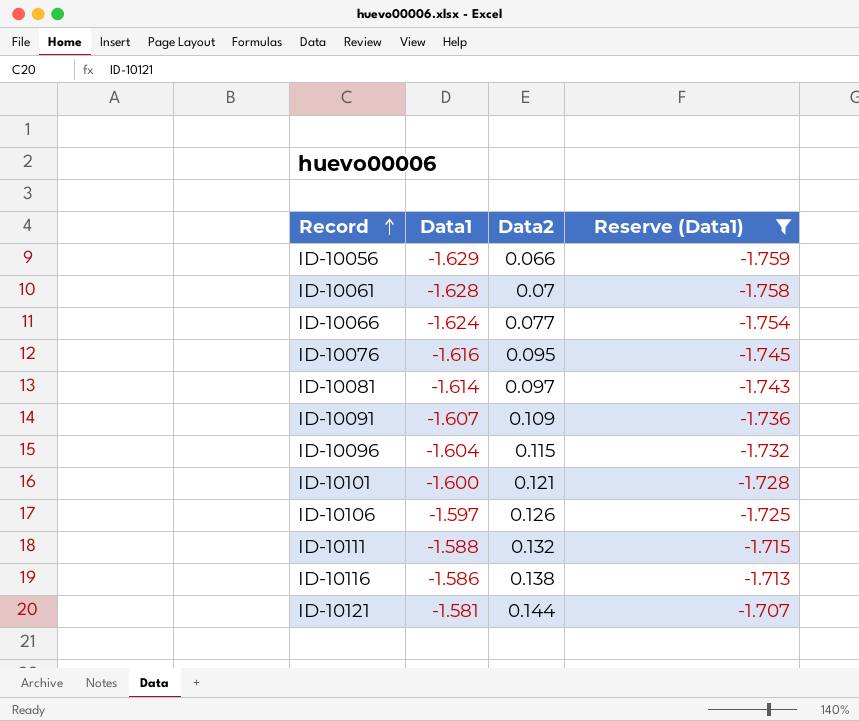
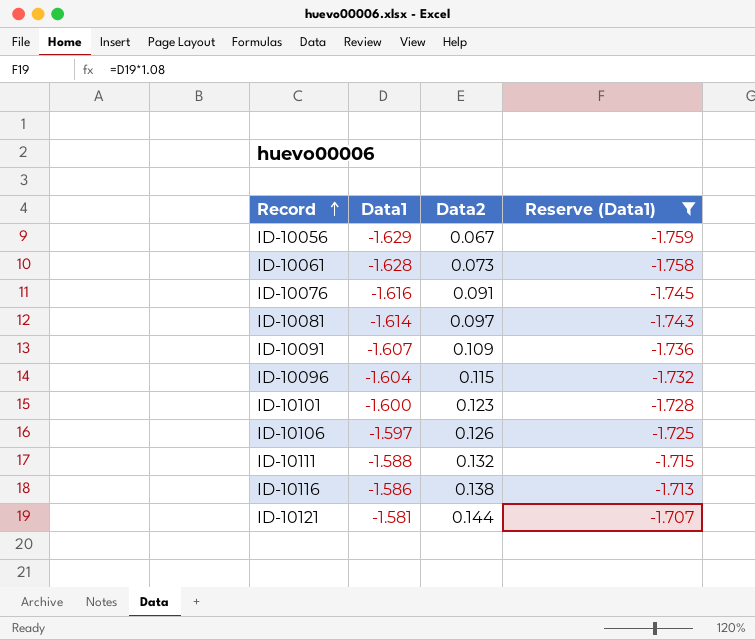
row ID-10066: -1.624 | 0.077 | -1.754 -> none
ID-10056 | Data2: 0.066 -> 0.067
ID-10061 | Data2: 0.07 -> 0.073
ID-10076 | Data2: 0.095 -> 0.091
ID-10101 | Data2: 0.121 -> 0.123

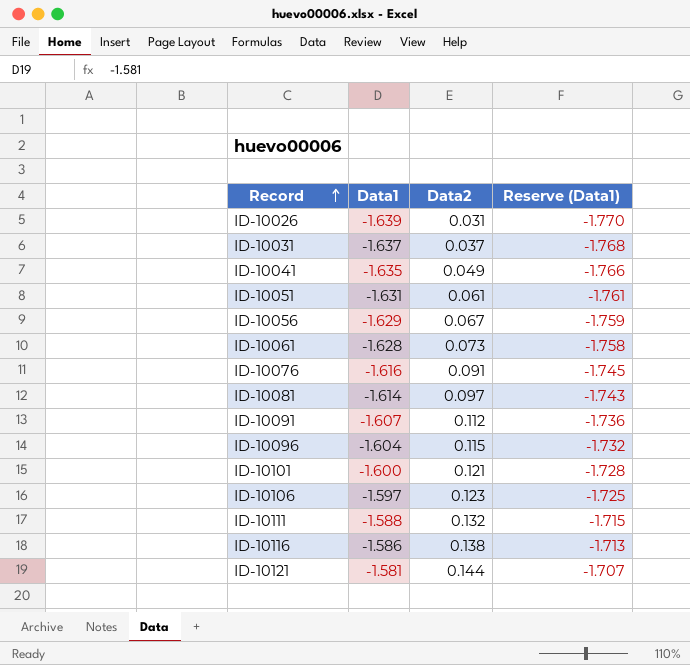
filter: Reserve (Data1) >= -1.759 -> none
ID-10091 | Data2: 0.109 -> 0.112
ID-10101 | Data2: 0.123 -> 0.121
ID-10106 | Data2: 0.126 -> 0.123

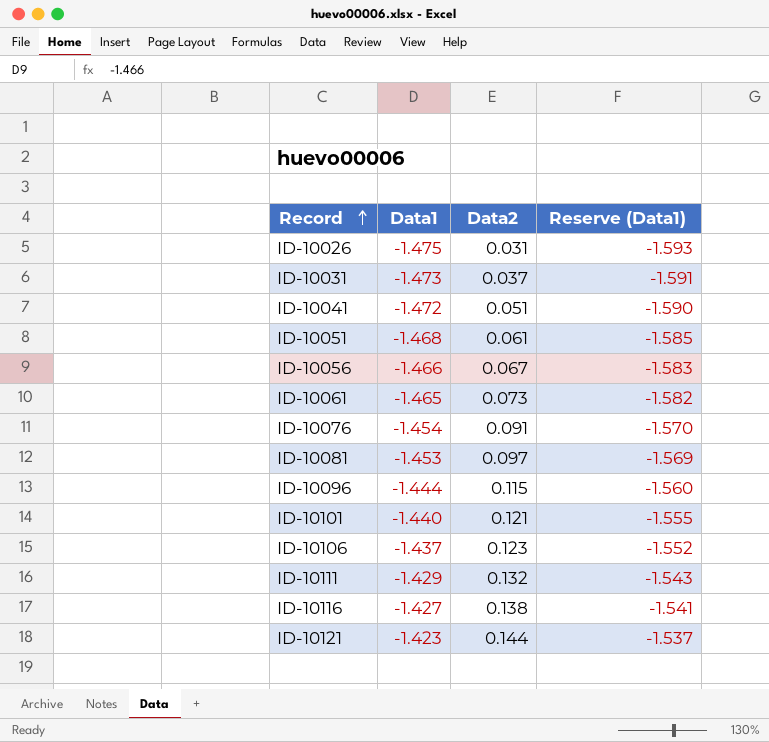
row ID-10091: -1.607 | 0.112 | -1.736 -> none
ID-10026 | Data1: -1.639 -> -1.475
ID-10026 | Reserve (Data1): -1.770 -> -1.593
ID-10031 | Data1: -1.637 -> -1.473
ID-10031 | Reserve (Data1): -1.768 -> -1.591
ID-10041 | Data1: -1.635 -> -1.472
ID-10041 | Data2: 0.049 -> 0.051
ID-10041 | Reserve (Data1): -1.766 -> -1.590
ID-10051 | Data1: -1.631 -> -1.468
ID-10051 | Reserve (Data1): -1.761 -> -1.585
ID-10056 | Data1: -1.629 -> -1.466
ID-10056 | Reserve (Data1): -1.759 -> -1.583
ID-10061 | Data1: -1.628 -> -1.465
ID-10061 | Reserve (Data1): -1.758 -> -1.582
ID-10076 | Data1: -1.616 -> -1.454
ID-10076 | Reserve (Data1): -1.745 -> -1.570
ID-10081 | Data1: -1.614 -> -1.453
ID-10081 | Reserve (Data1): -1.743 -> -1.569
ID-10096 | Data1: -1.604 -> -1.444
ID-10096 | Reserve (Data1): -1.732 -> -1.560
ID-10101 | Data1: -1.600 -> -1.440
ID-10101 | Reserve (Data1): -1.728 -> -1.555
ID-10106 | Data1: -1.597 -> -1.437
ID-10106 | Reserve (Data1): -1.725 -> -1.552
ID-10111 | Data1: -1.588 -> -1.429
ID-10111 | Reserve (Data1): -1.715 -> -1.543
ID-10116 | Data1: -1.586 -> -1.427
ID-10116 | Reserve (Data1): -1.713 -> -1.541
ID-10121 | Data1: -1.581 -> -1.423
ID-10121 | Reserve (Data1): -1.707 -> -1.537

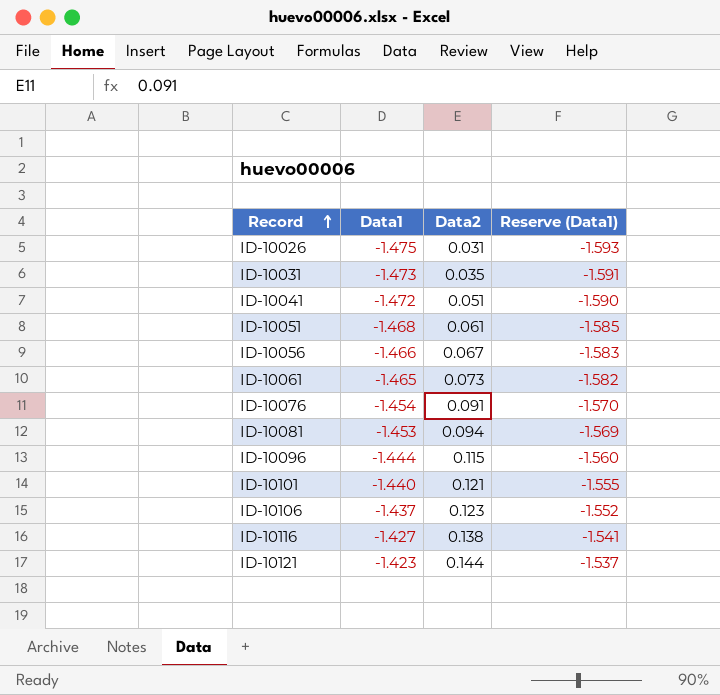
row ID-10111: -1.429 | 0.132 | -1.543 -> none
ID-10031 | Data2: 0.037 -> 0.035
ID-10081 | Data2: 0.097 -> 0.094

